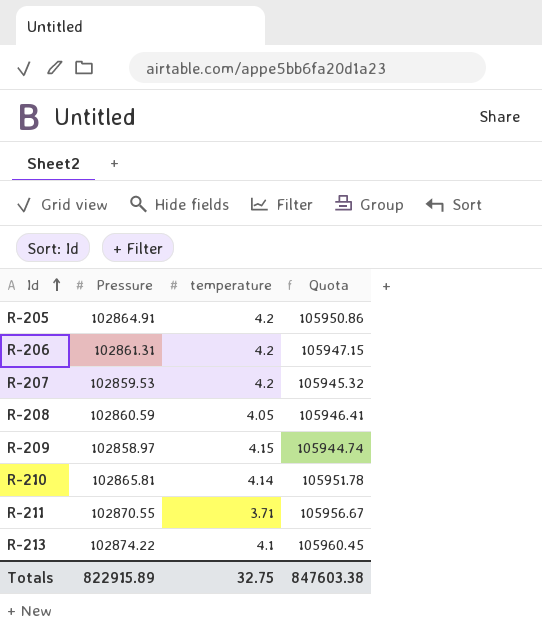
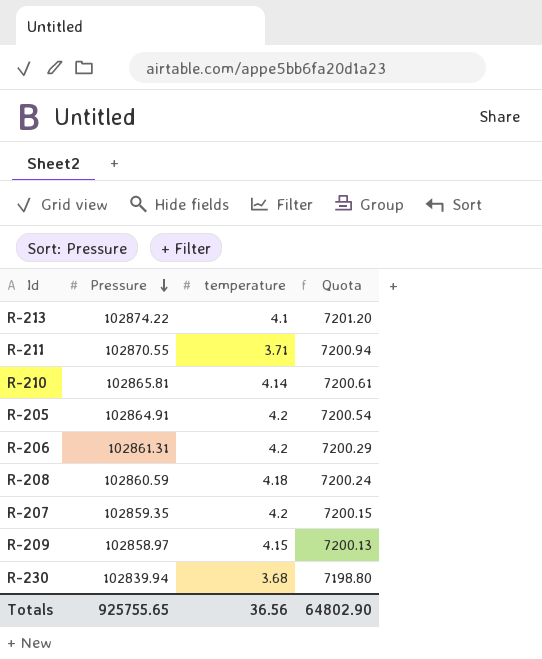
row order: Id ascending -> Pressure descending
column Quota | formula: [Pressure] * 1.03 -> [Pressure] * 0.07
R-208 | temperature: 4.05 -> 4.18
R-207 | Pressure: 102859.53 -> 102859.35
row R-230: none -> 102839.94 | 3.68 | 7198.80
Totals | Pressure: 822915.89 -> 925755.65
Totals | temperature: 32.75 -> 36.56
Totals | Quota: 847603.38 -> 64802.90

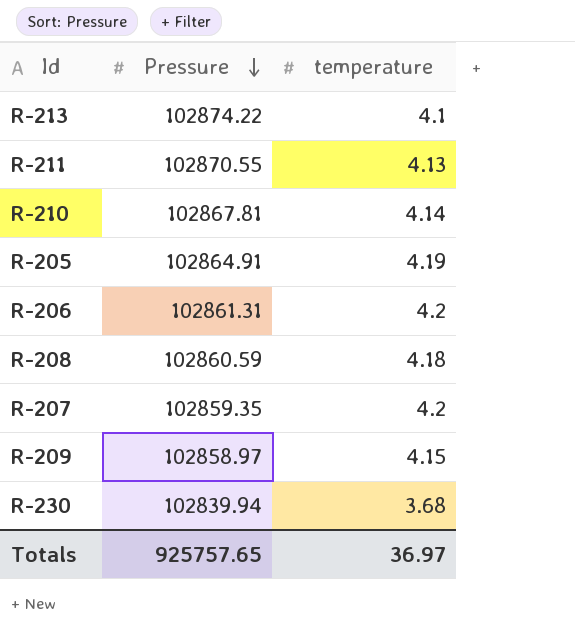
column Quota | formula: [Pressure] * 0.07 -> none
R-211 | temperature: 3.71 -> 4.13
R-210 | Pressure: 102865.81 -> 102867.81
R-205 | temperature: 4.2 -> 4.19
Totals | Pressure: 925755.65 -> 925757.65
Totals | temperature: 36.56 -> 36.97

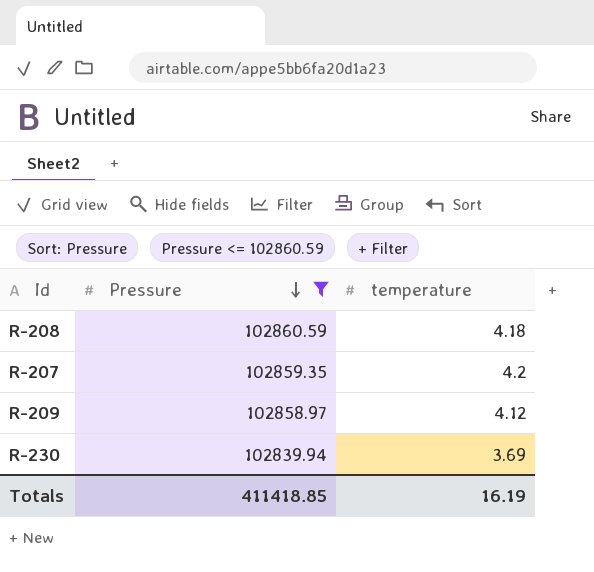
filter: none -> Pressure <= 102860.59
R-209 | temperature: 4.15 -> 4.12
R-230 | temperature: 3.68 -> 3.69
Totals | Pressure: 925757.65 -> 411418.85
Totals | temperature: 36.97 -> 16.19

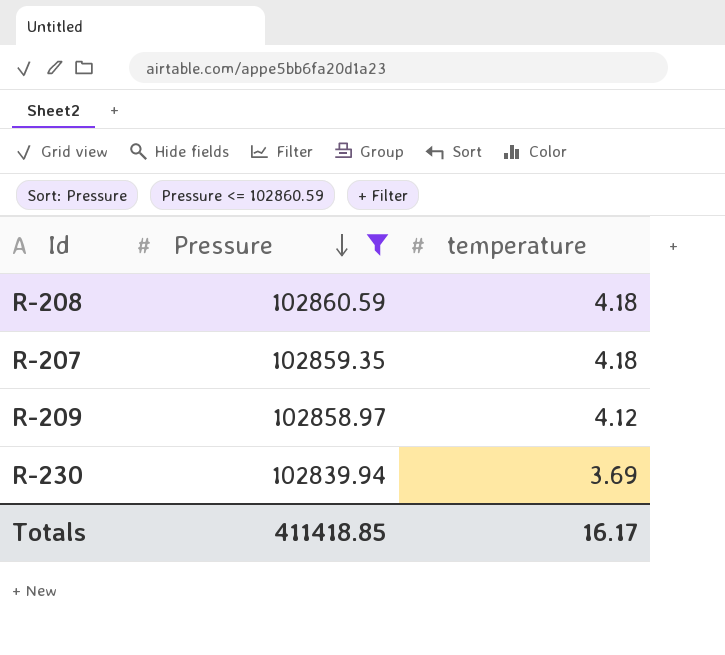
R-207 | temperature: 4.2 -> 4.18
Totals | temperature: 16.19 -> 16.17

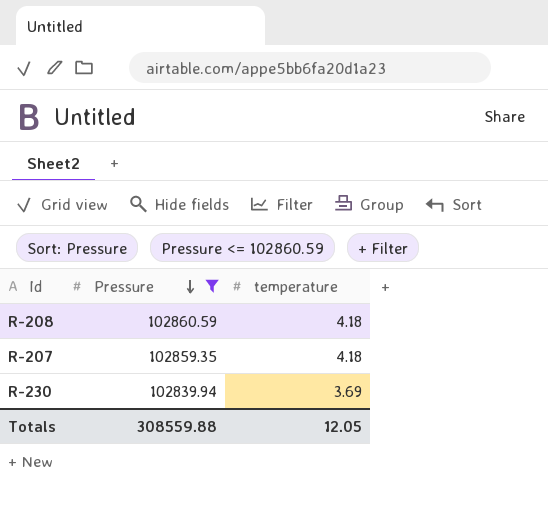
row R-209: 102858.97 | 4.12 -> none
Totals | Pressure: 411418.85 -> 308559.88
Totals | temperature: 16.17 -> 12.05

